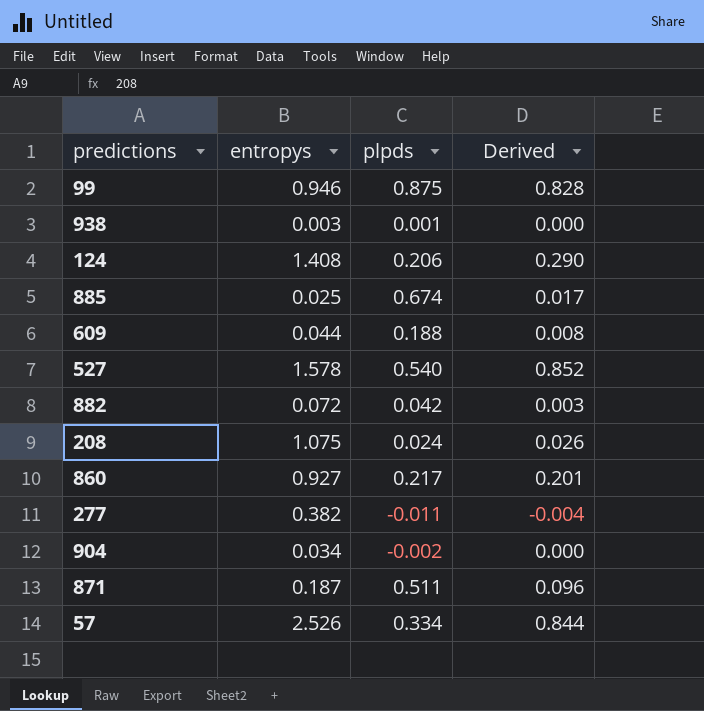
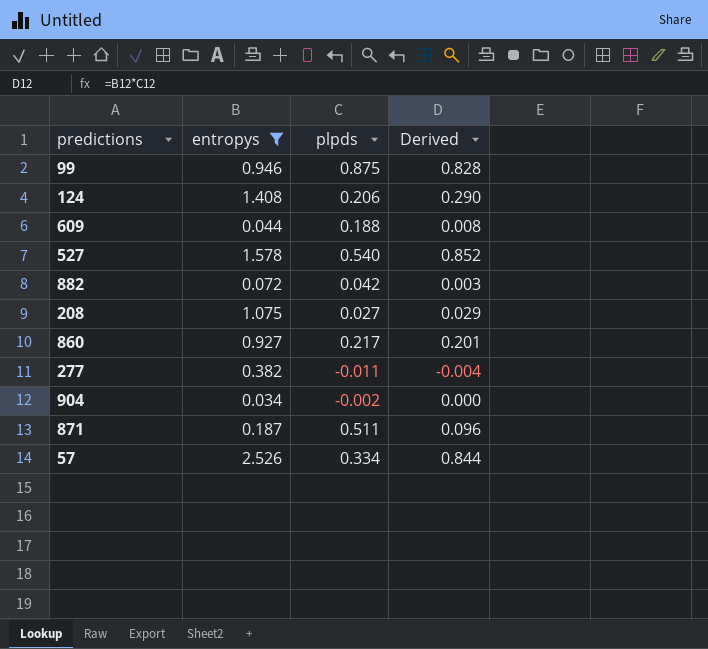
filter: none -> entropys >= 0.034
208 | plpds: 0.024 -> 0.027
208 | Derived: 0.026 -> 0.029

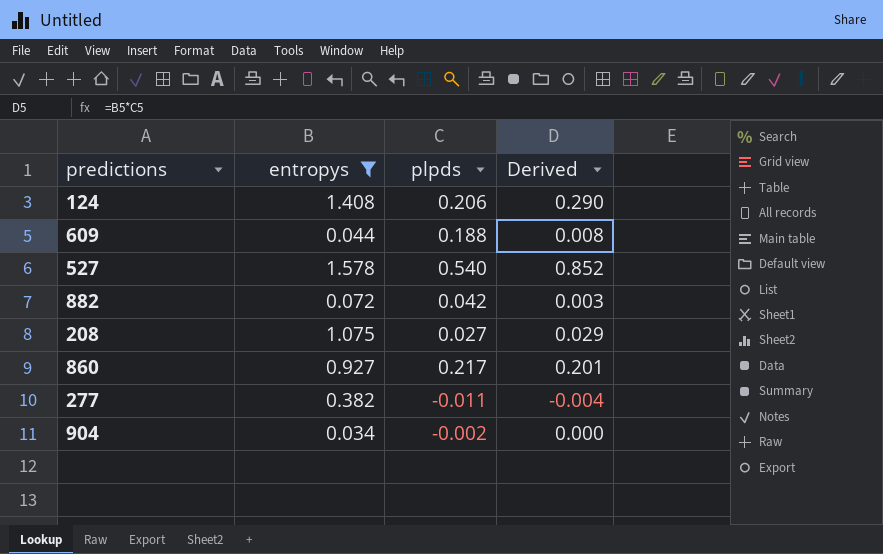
row 99: 0.946 | 0.875 | 0.828 -> none
row 871: 0.187 | 0.511 | 0.096 -> none
row 57: 2.526 | 0.334 | 0.844 -> none

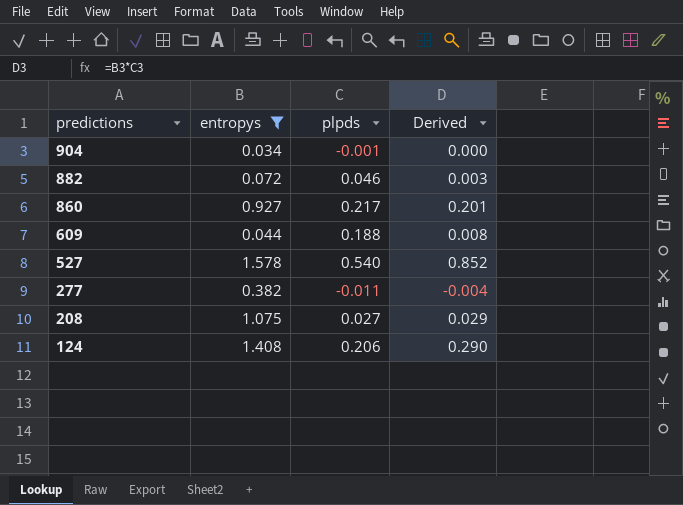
row order: none -> predictions descending
904 | plpds: -0.002 -> -0.001
882 | plpds: 0.042 -> 0.046

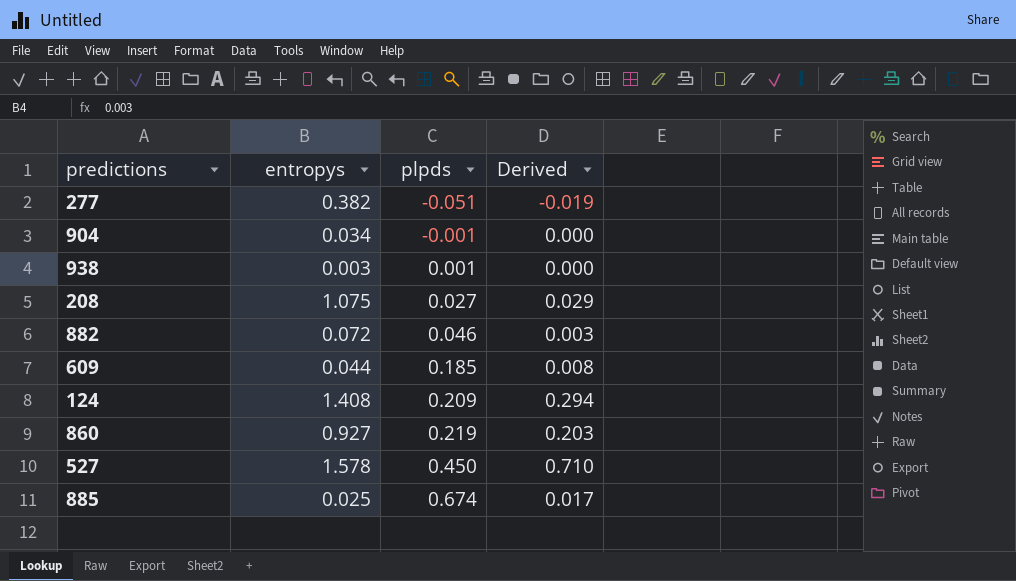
filter: entropys >= 0.034 -> none
row order: predictions descending -> plpds ascending
277 | plpds: -0.011 -> -0.051
277 | Derived: -0.004 -> -0.019
609 | plpds: 0.188 -> 0.185
124 | plpds: 0.206 -> 0.209
124 | Derived: 0.290 -> 0.294
860 | plpds: 0.217 -> 0.219
860 | Derived: 0.201 -> 0.203
527 | plpds: 0.540 -> 0.450
527 | Derived: 0.852 -> 0.710

